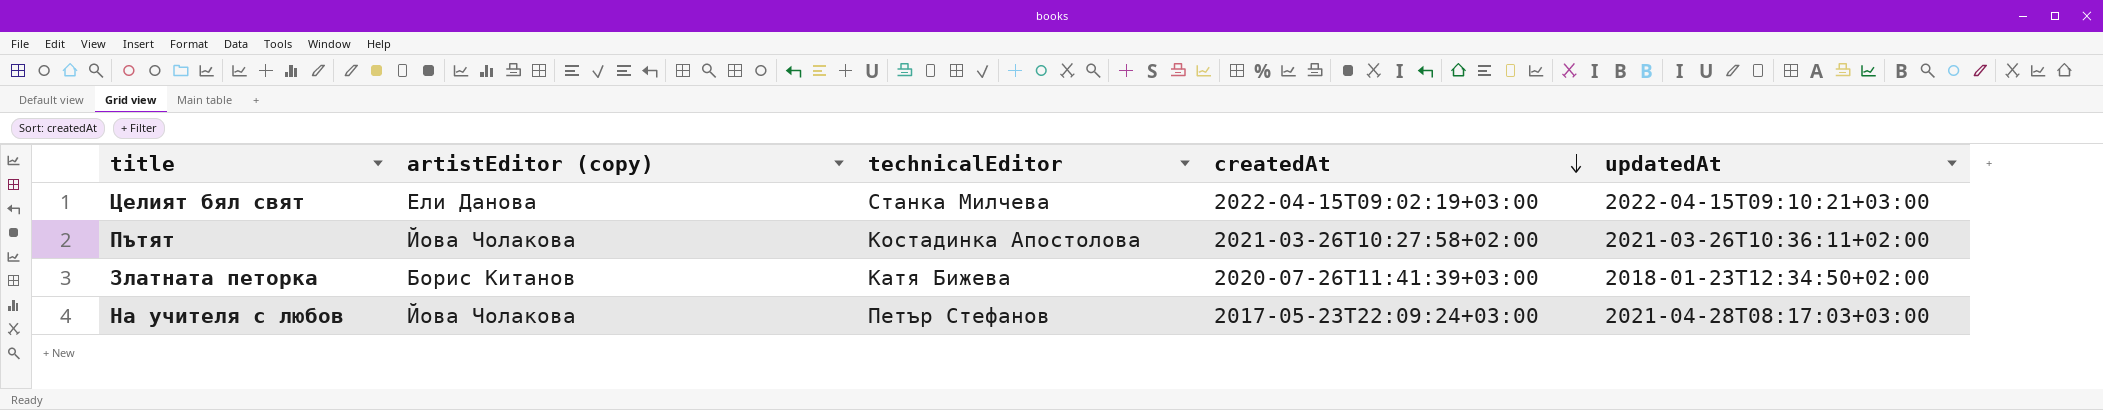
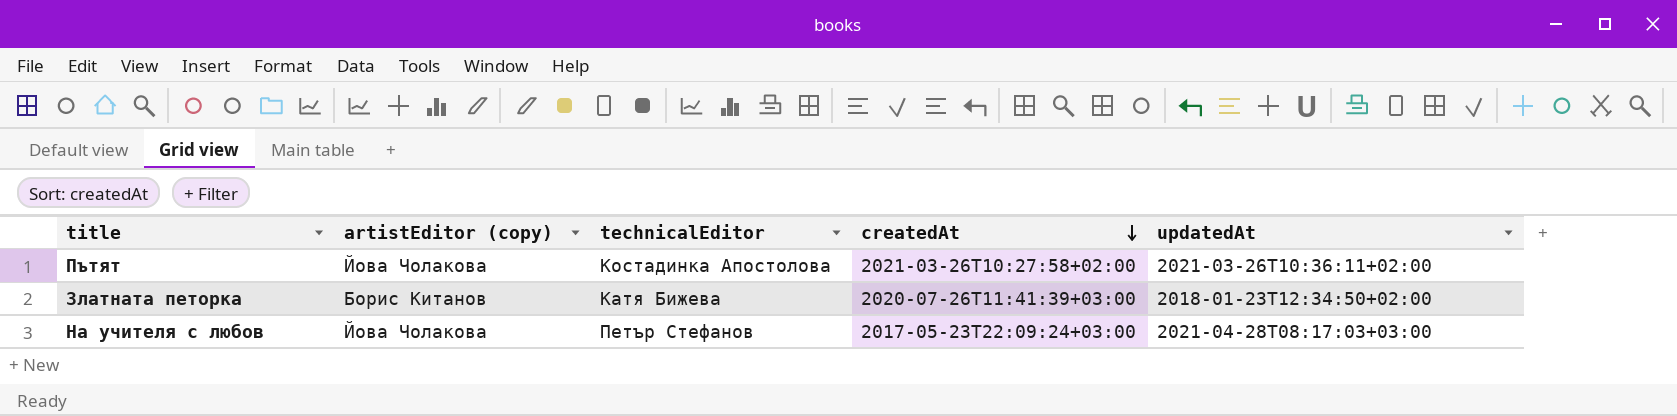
row Целият бял свят: Ели Данова | Станка Милчева | 2022-04-15T09:02:19+03:00 | 2022-04-15T09:10:21+03:00 -> none

